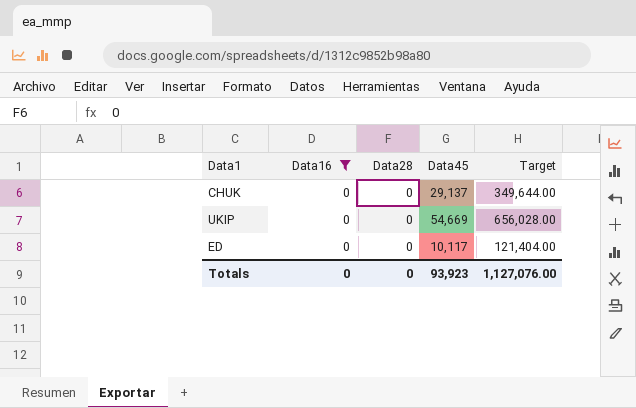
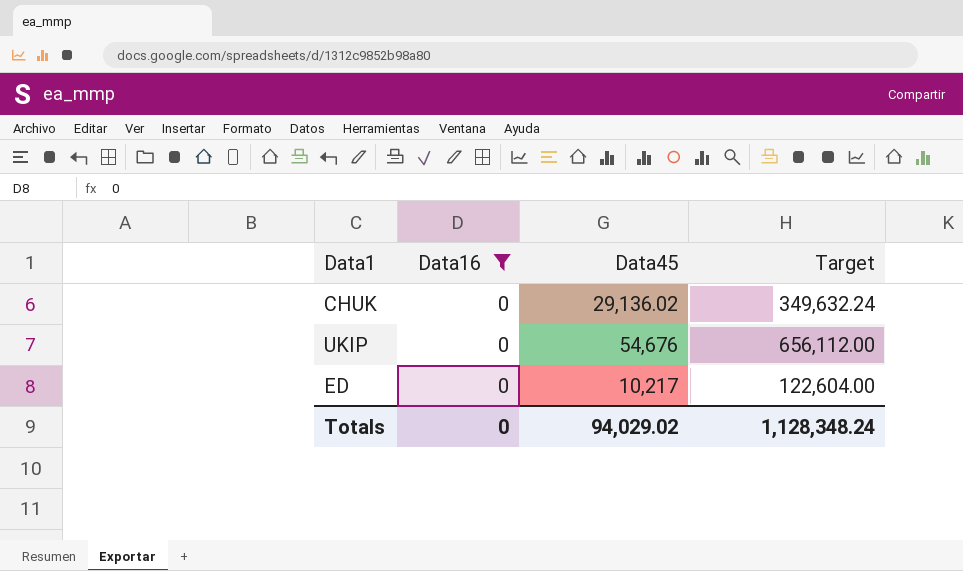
column Data28 | position: 3 -> none
CHUK | Data45: 29,137 -> 29,136.02
CHUK | Target: 349,644.00 -> 349,632.24
UKIP | Data45: 54,669 -> 54,676
UKIP | Target: 656,028.00 -> 656,112.00
ED | Data45: 10,117 -> 10,217
ED | Target: 121,404.00 -> 122,604.00
Totals | Data45: 93,923 -> 94,029.02
Totals | Target: 1,127,076.00 -> 1,128,348.24

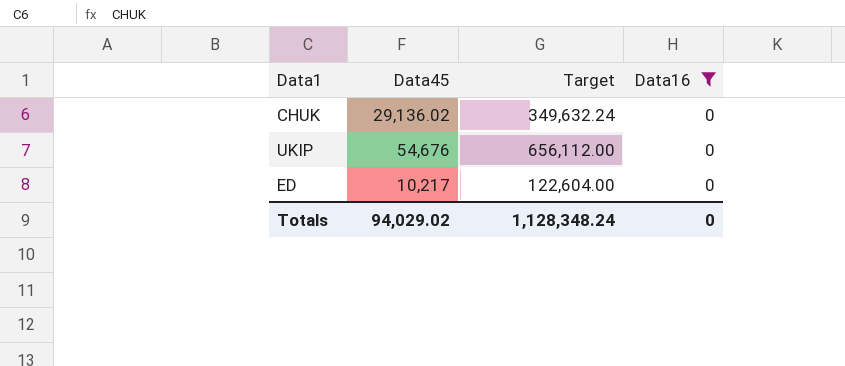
column Data16 | position: 2 -> 4

